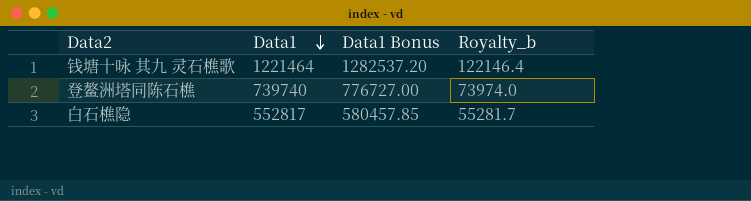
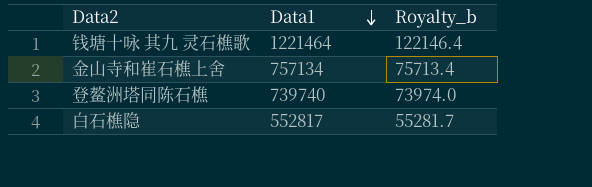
column Data1 Bonus | formula: [Data1] * 1.05 -> none
row 金山寺和崔石樵上舍: none -> 757134 | 75713.4

